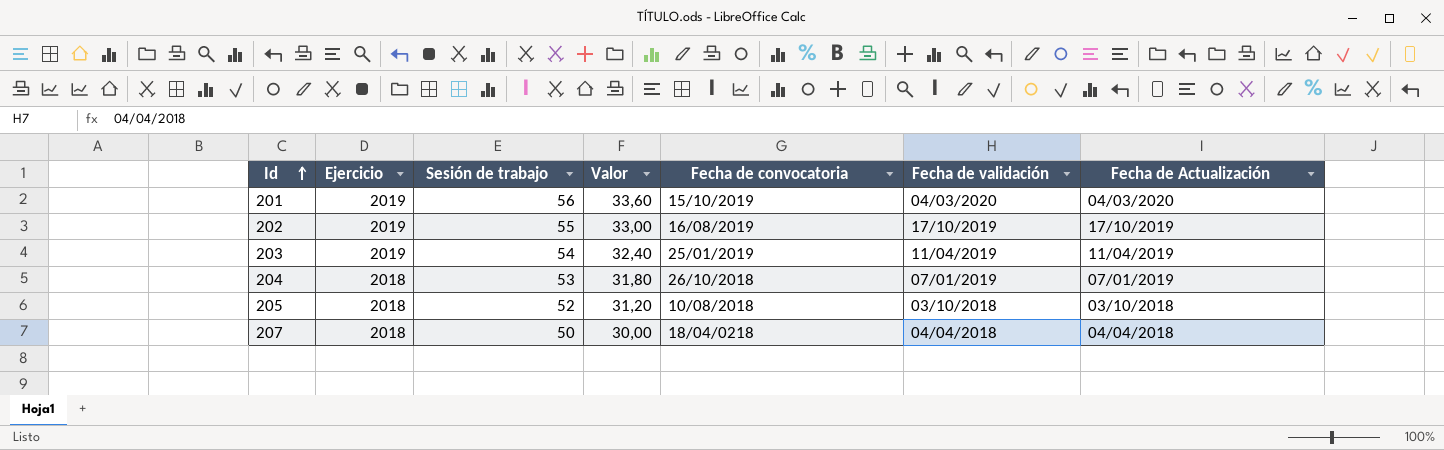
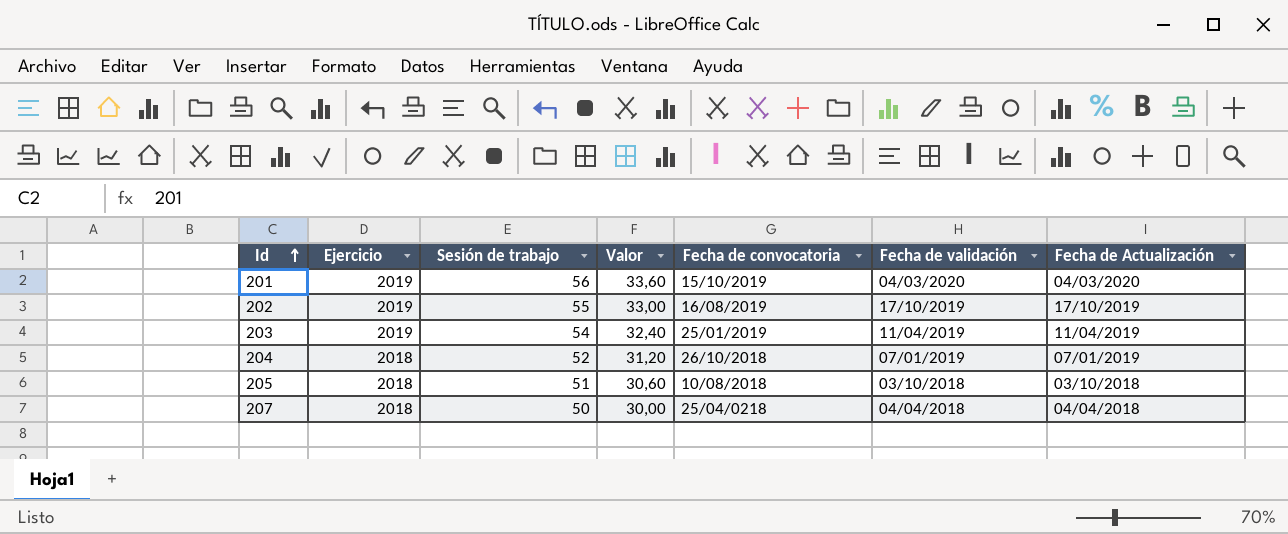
204 | Sesión de trabajo: 53 -> 52
204 | Valor: 31,80 -> 31,20
205 | Sesión de trabajo: 52 -> 51
205 | Valor: 31,20 -> 30,60
207 | Fecha de convocatoria: 18/04/0218 -> 25/04/0218

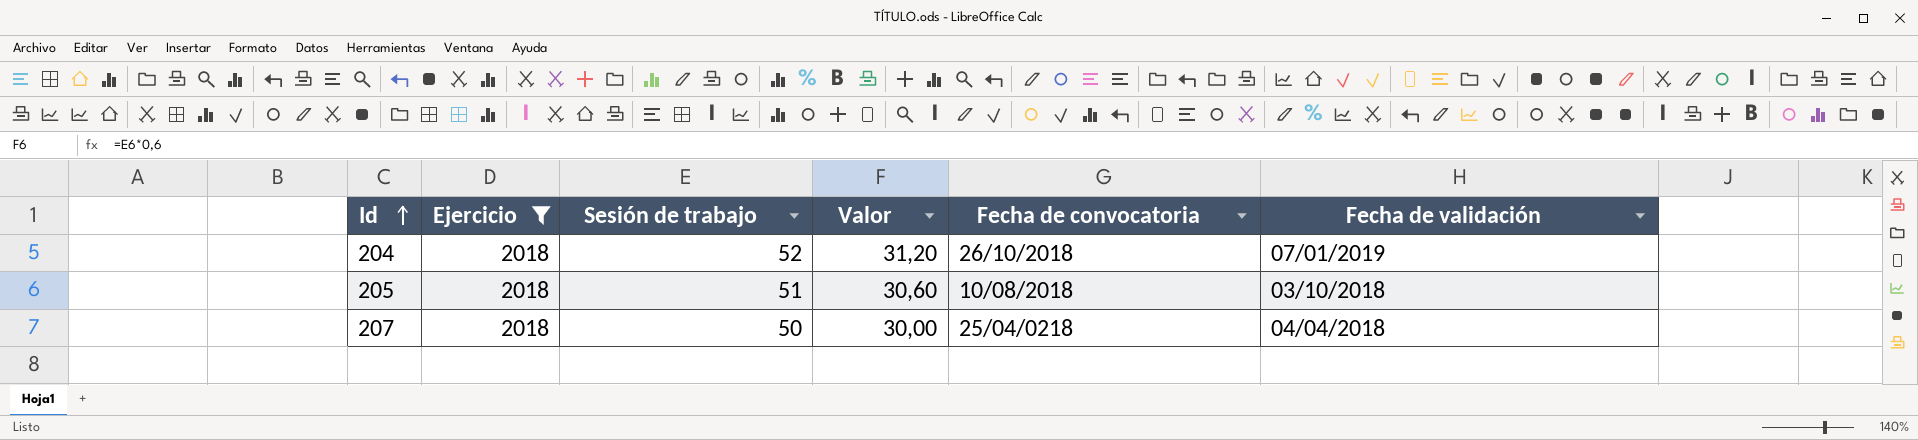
filter: none -> Ejercicio = 2018
column Fecha de Actualización | position: 7 -> none

